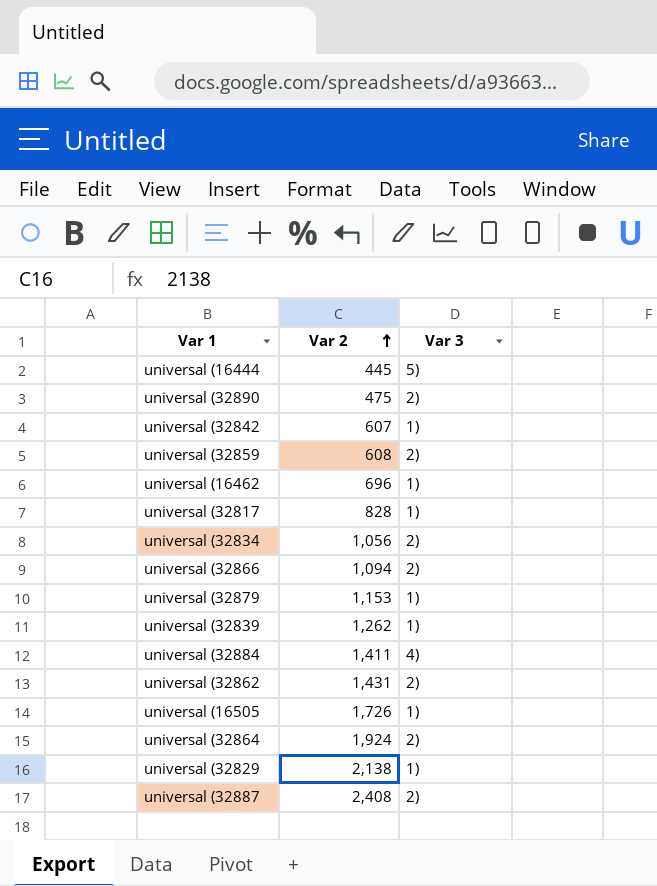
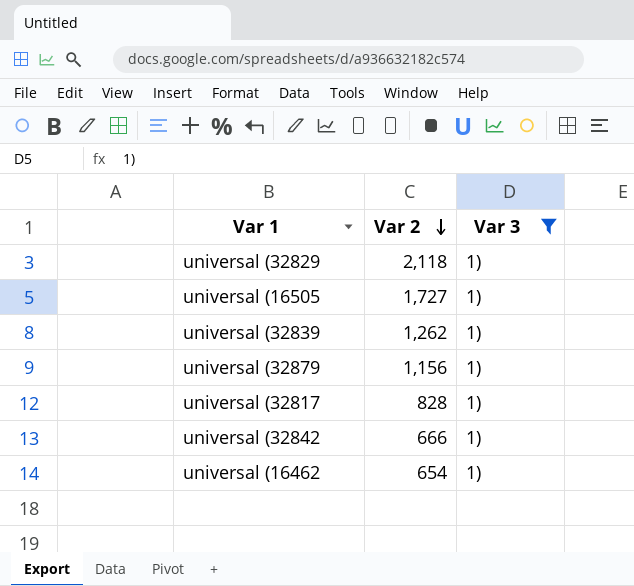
filter: none -> Var 3 = 1)
row order: Var 2 ascending -> Var 2 descending
universal (32829 | Var 2: 2,138 -> 2,118
universal (16505 | Var 2: 1,726 -> 1,727
universal (32879 | Var 2: 1,153 -> 1,156
universal (32842 | Var 2: 607 -> 666
universal (16462 | Var 2: 696 -> 654

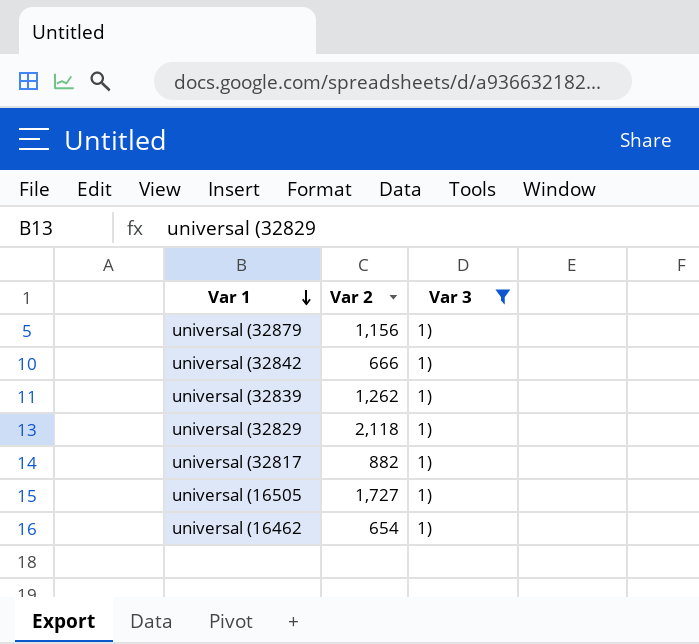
row order: Var 2 descending -> Var 1 descending
universal (32817 | Var 2: 828 -> 882

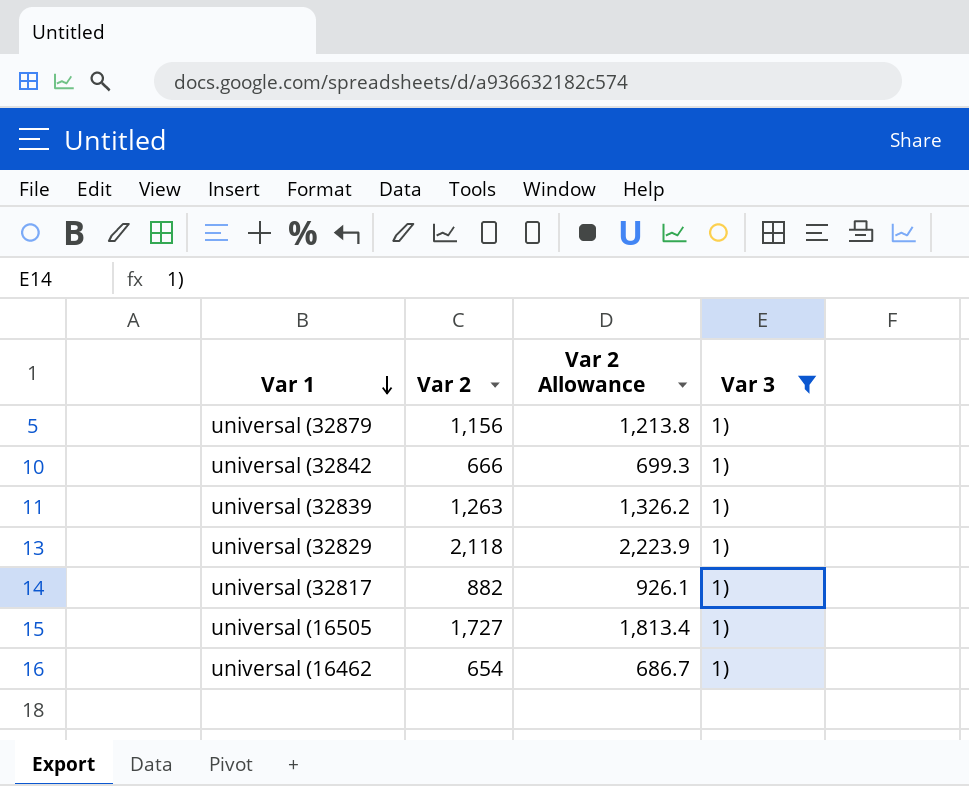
column Var 2 Allowance | formula: none -> [Var 2] * 1.05
universal (32839 | Var 2: 1,262 -> 1,263

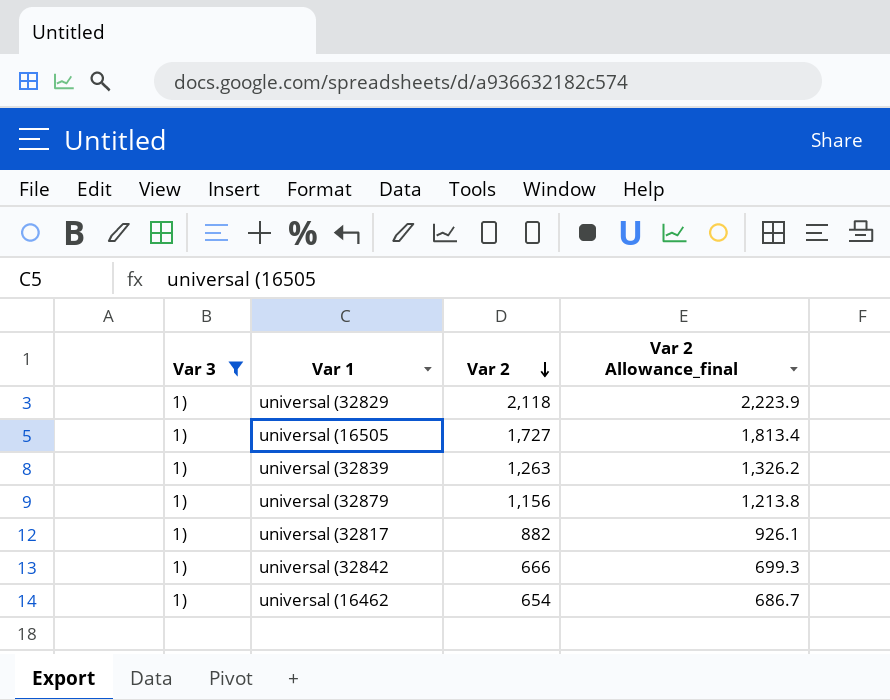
row order: Var 1 descending -> Var 2 descending
column Var 3 | position: 4 -> 1
column name: Var 2 Allowance -> Var 2 Allowance_final

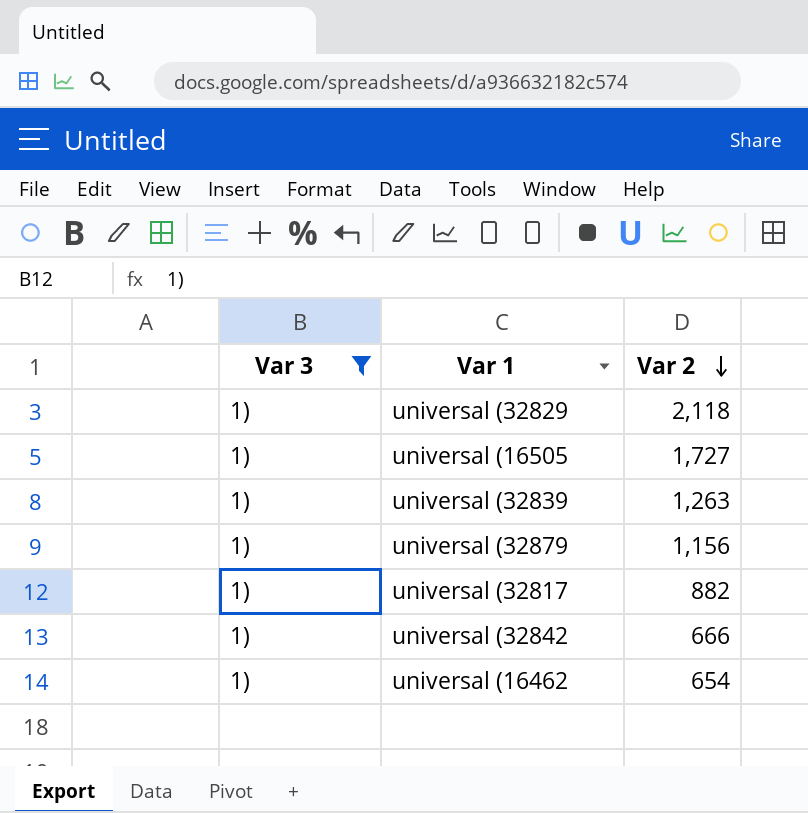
column Var 2 Allowance_final | formula: [Var 2] * 1.05 -> none

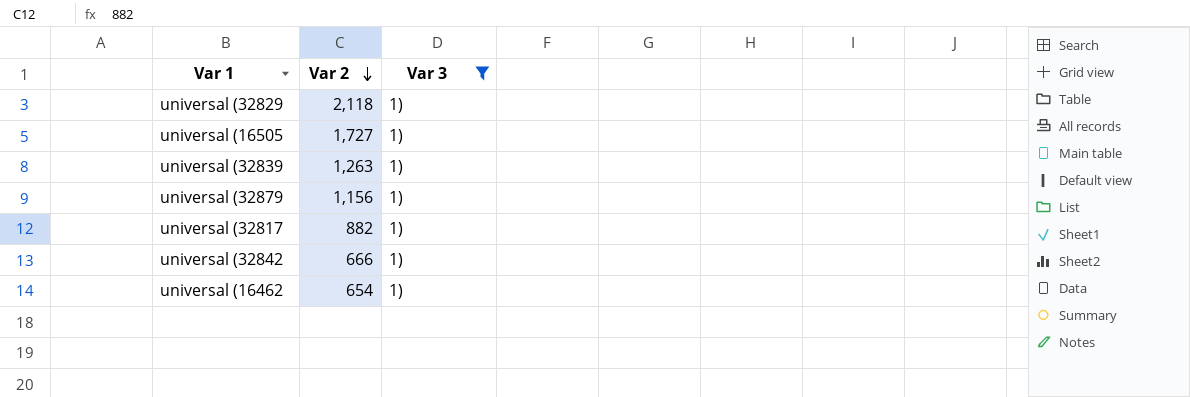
column Var 3 | position: 1 -> 3

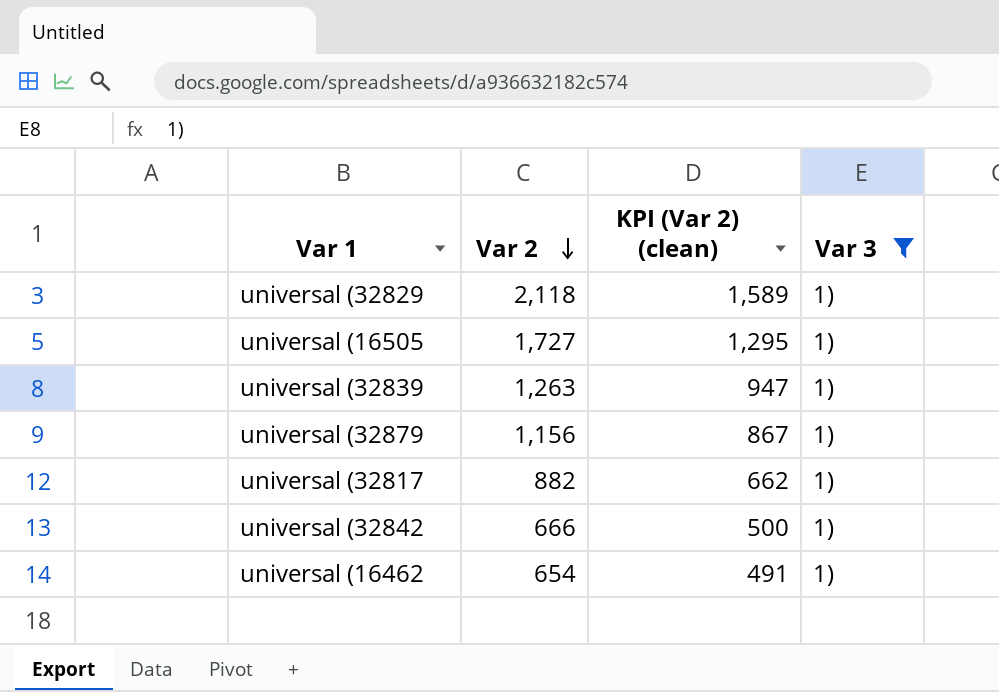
column KPI (Var 2) (clean) | formula: none -> [Var 2] * 0.75

